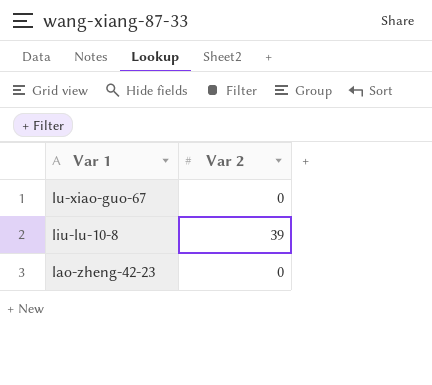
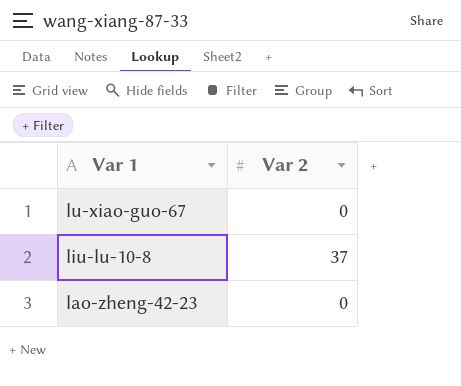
liu-lu-10-8 | Var 2: 39 -> 37

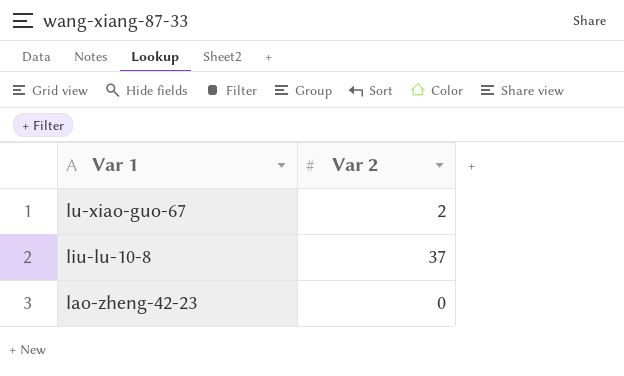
lu-xiao-guo-67 | Var 2: 0 -> 2

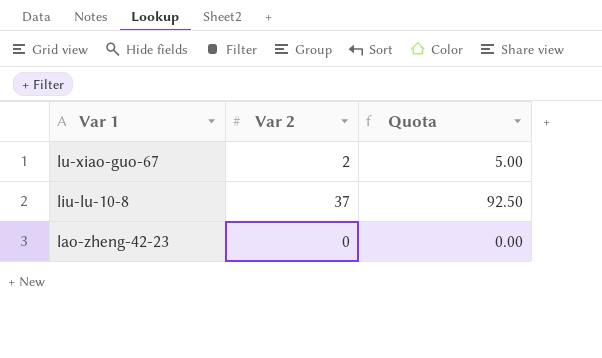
column Quota | formula: none -> [Var 2] * 2.5

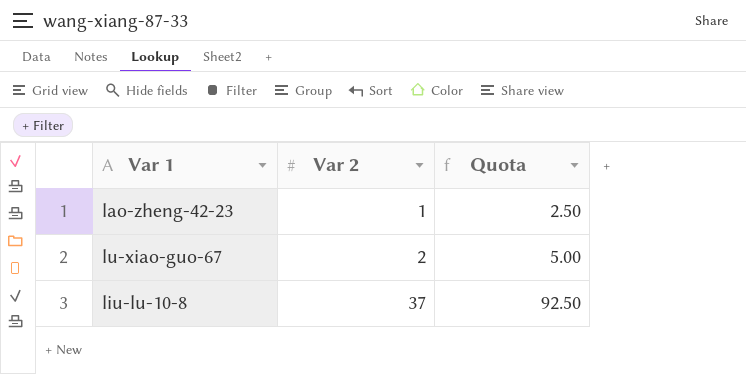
row order: Var 1 descending -> Var 2 ascending
lao-zheng-42-23 | Var 2: 0 -> 1
lao-zheng-42-23 | Quota: 0.00 -> 2.50

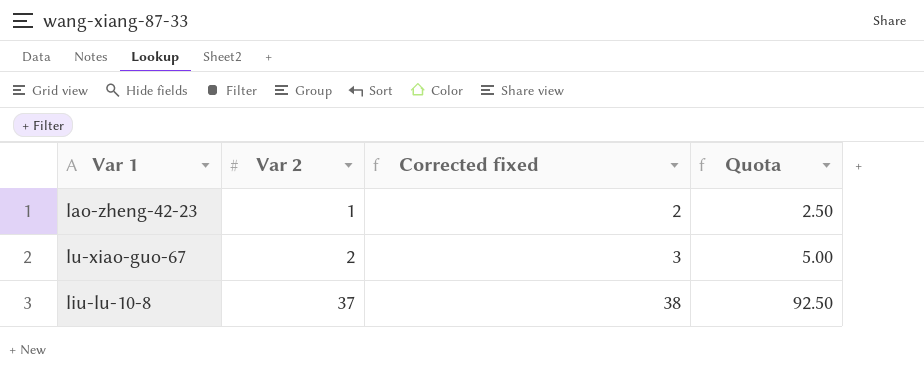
column Corrected fixed | formula: none -> [Var 2] + 1

